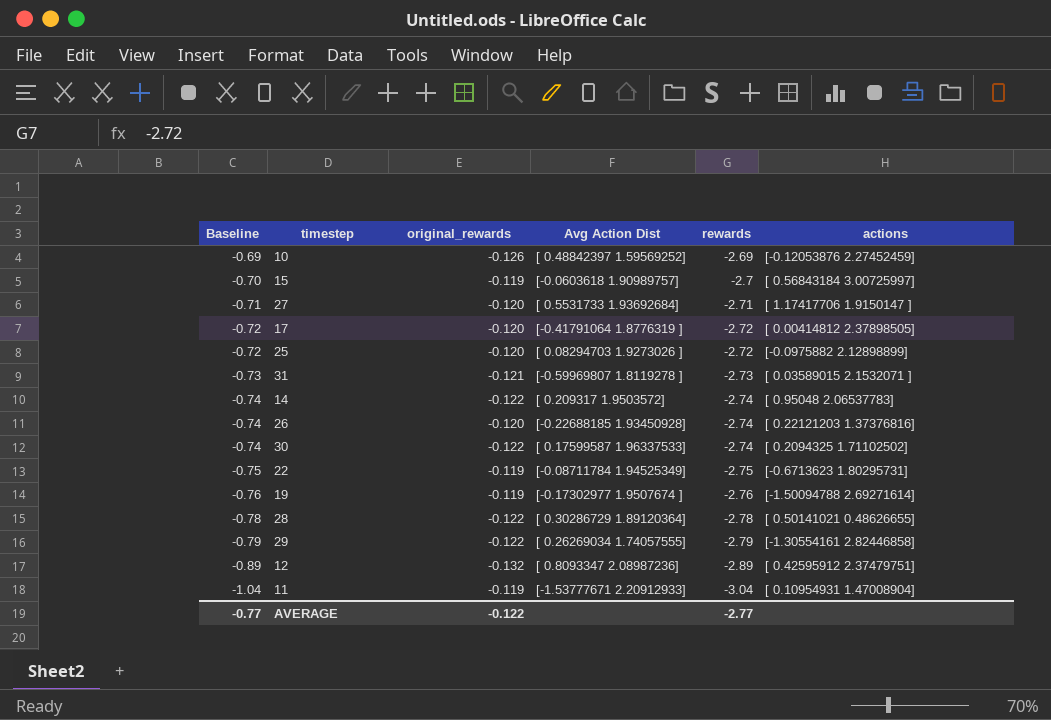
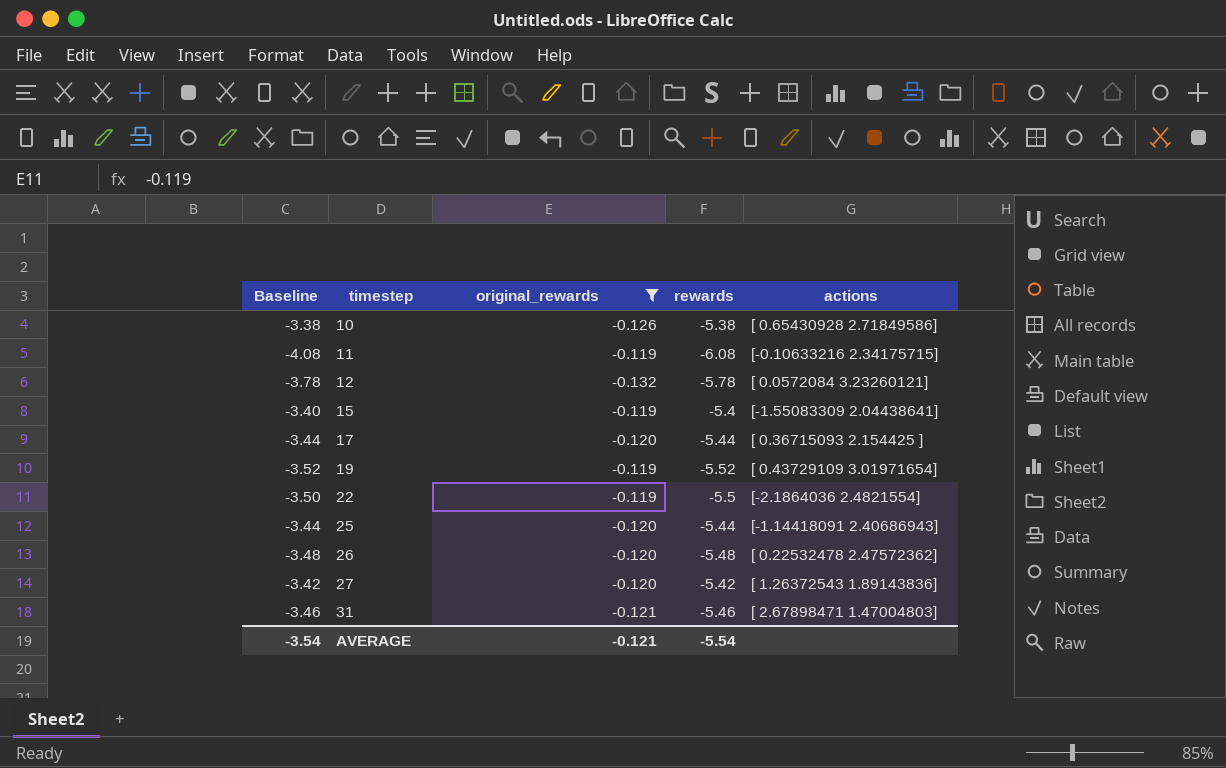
filter: none -> original_rewards != -0.122
row order: Baseline descending -> timestep ascending
column Avg Action Dist | position: 4 -> none
10 | Baseline: -0.69 -> -3.38
10 | rewards: -2.69 -> -5.38
10 | actions: [-0.12053876 2.27452459] -> [ 0.65430928 2.71849586]
11 | Baseline: -1.04 -> -4.08
11 | rewards: -3.04 -> -6.08
11 | actions: [ 0.10954931 1.47008904] -> [-0.10633216 2.34175715]
12 | Baseline: -0.89 -> -3.78
12 | rewards: -2.89 -> -5.78
12 | actions: [ 0.42595912 2.37479751] -> [ 0.0572084 3.23260121]
15 | Baseline: -0.70 -> -3.40
15 | rewards: -2.7 -> -5.4
15 | actions: [ 0.56843184 3.00725997] -> [-1.55083309 2.04438641]
17 | Baseline: -0.72 -> -3.44
17 | rewards: -2.72 -> -5.44
17 | actions: [ 0.00414812 2.37898505] -> [ 0.36715093 2.154425 ]
19 | Baseline: -0.76 -> -3.52
19 | rewards: -2.76 -> -5.52
19 | actions: [-1.50094788 2.69271614] -> [ 0.43729109 3.01971654]
22 | Baseline: -0.75 -> -3.50
22 | rewards: -2.75 -> -5.5
22 | actions: [-0.6713623 1.80295731] -> [-2.1864036 2.4821554]
25 | Baseline: -0.72 -> -3.44
25 | rewards: -2.72 -> -5.44
25 | actions: [-0.0975882 2.12898899] -> [-1.14418091 2.40686943]
26 | Baseline: -0.74 -> -3.48
26 | rewards: -2.74 -> -5.48
26 | actions: [ 0.22121203 1.37376816] -> [ 0.22532478 2.47572362]
27 | Baseline: -0.71 -> -3.42
27 | rewards: -2.71 -> -5.42
27 | actions: [ 1.17417706 1.9150147 ] -> [ 1.26372543 1.89143836]
31 | Baseline: -0.73 -> -3.46
31 | rewards: -2.73 -> -5.46
31 | actions: [ 0.03589015 2.1532071 ] -> [ 2.67898471 1.47004803]
AVERAGE | Baseline: -0.77 -> -3.54
AVERAGE | original_rewards: -0.122 -> -0.121
AVERAGE | rewards: -2.77 -> -5.54

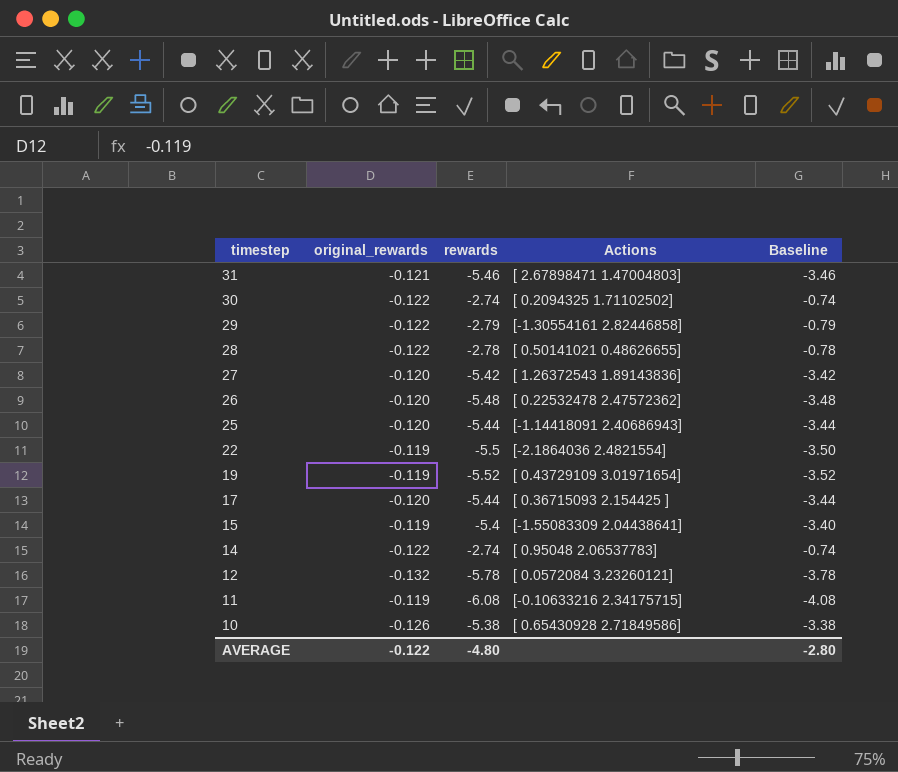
filter: original_rewards != -0.122 -> none
row order: timestep ascending -> timestep descending
column name: actions -> Actions
column Baseline | position: 1 -> 5
AVERAGE | original_rewards: -0.121 -> -0.122
AVERAGE | rewards: -5.54 -> -4.80
AVERAGE | Baseline: -3.54 -> -2.80

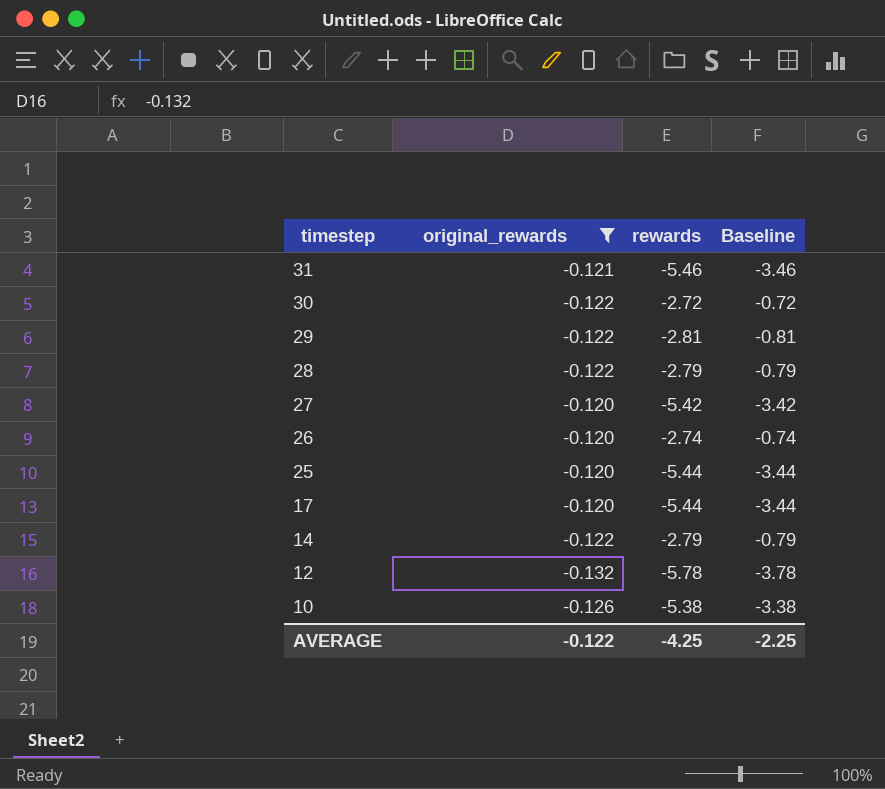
filter: none -> original_rewards != -0.119
column Actions | position: 4 -> none
30 | rewards: -2.74 -> -2.72
30 | Baseline: -0.74 -> -0.72
29 | rewards: -2.79 -> -2.81
29 | Baseline: -0.79 -> -0.81
28 | rewards: -2.78 -> -2.79
28 | Baseline: -0.78 -> -0.79
26 | rewards: -5.48 -> -2.74
26 | Baseline: -3.48 -> -0.74
14 | rewards: -2.74 -> -2.79
14 | Baseline: -0.74 -> -0.79
AVERAGE | rewards: -4.80 -> -4.25
AVERAGE | Baseline: -2.80 -> -2.25

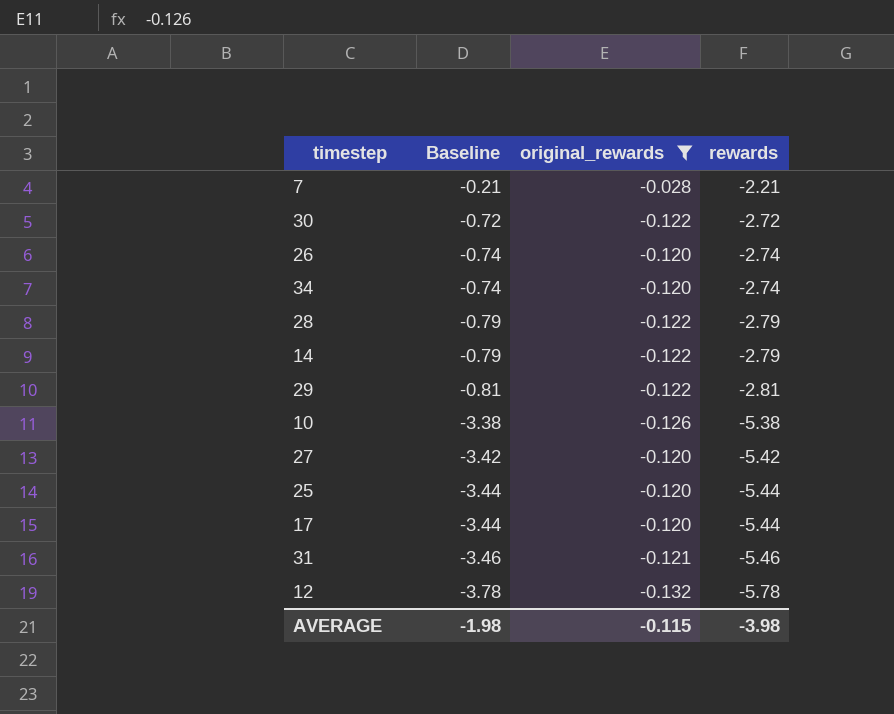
row order: timestep descending -> Baseline descending
column Baseline | position: 4 -> 2
row 7: none -> -0.21 | -0.028 | -2.21
row 34: none -> -0.74 | -0.120 | -2.74
AVERAGE | Baseline: -2.25 -> -1.98
AVERAGE | original_rewards: -0.122 -> -0.115
AVERAGE | rewards: -4.25 -> -3.98

